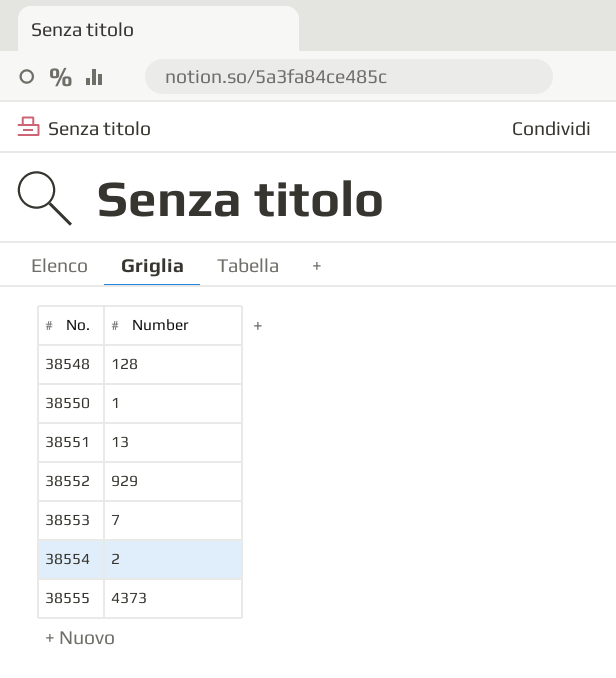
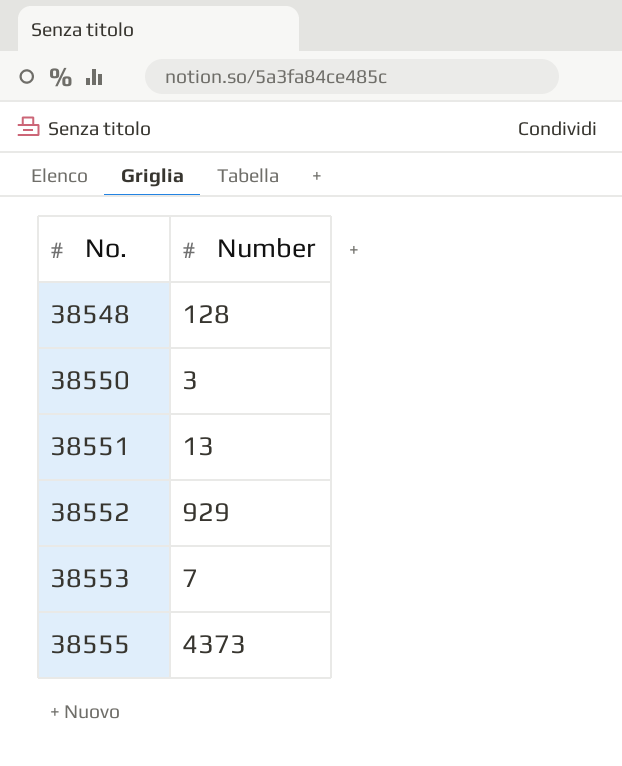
row 38554: 2 -> none
38550 | Number: 1 -> 3

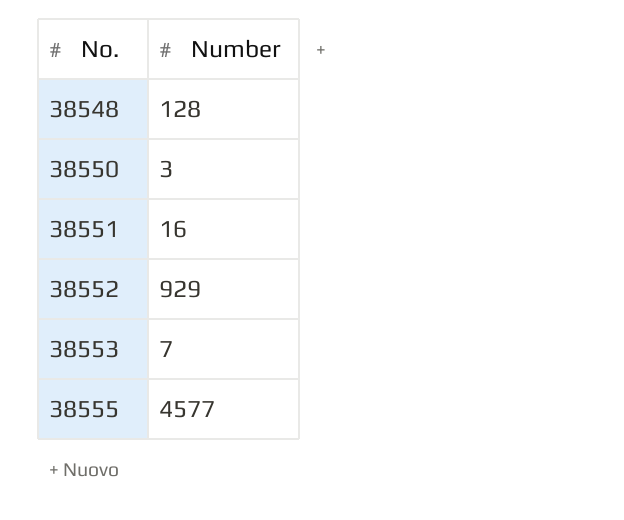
38551 | Number: 13 -> 16
38555 | Number: 4373 -> 4577

